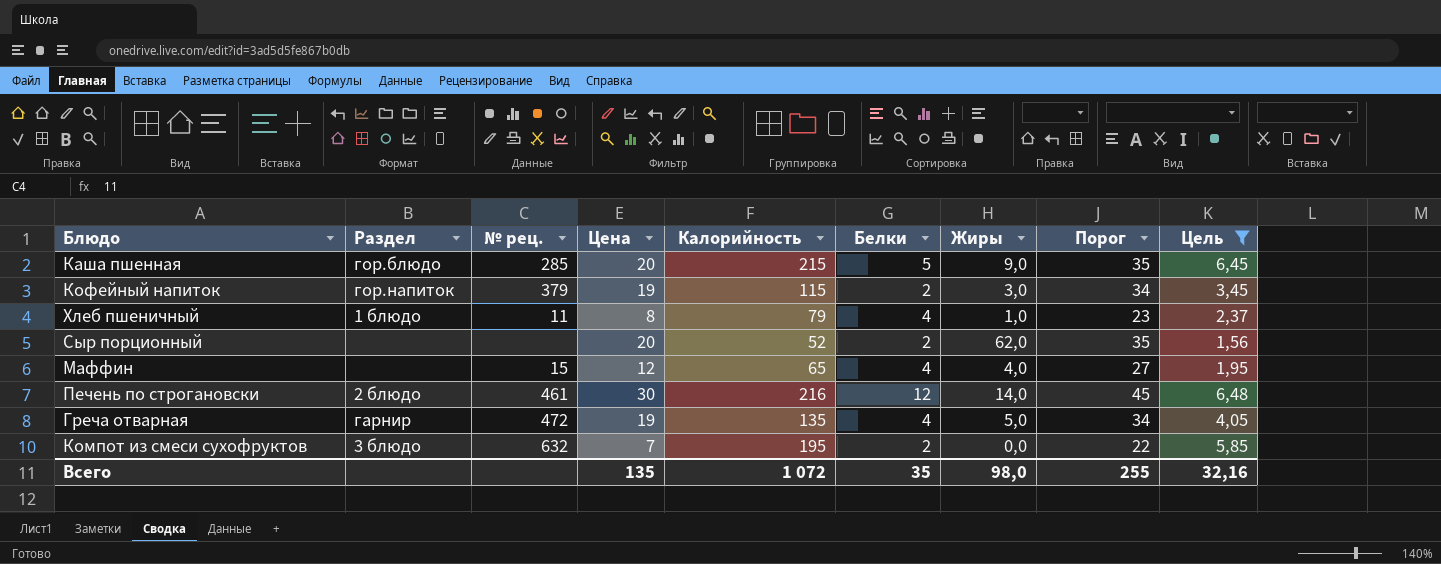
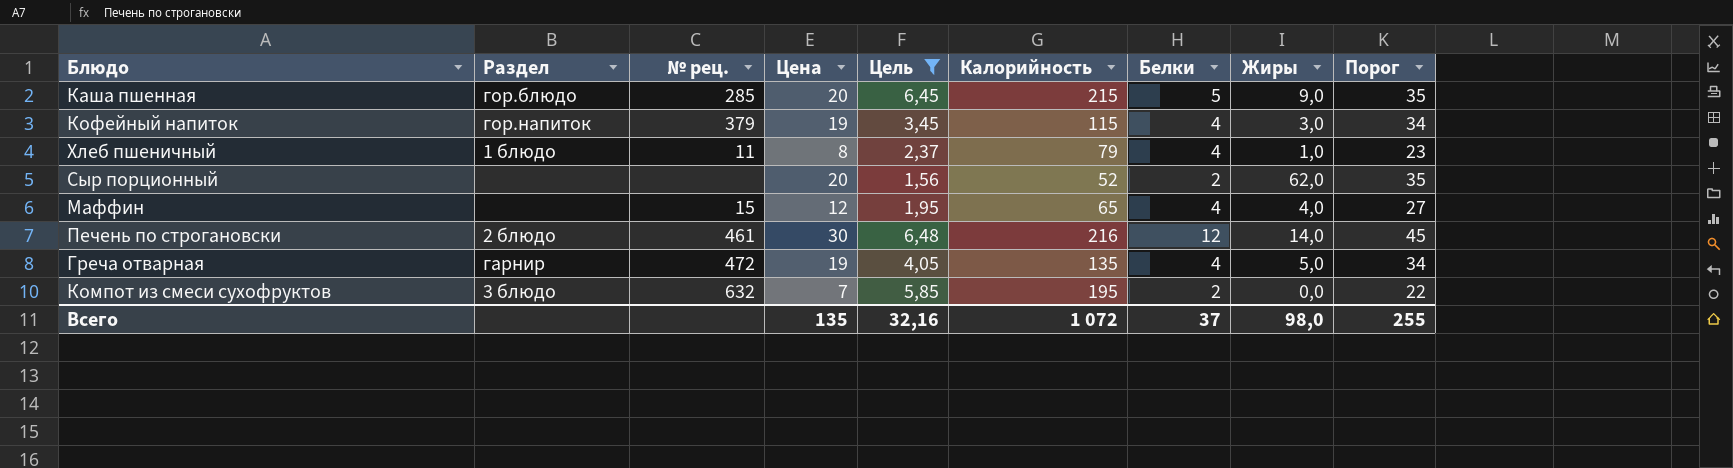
column Цель | position: 9 -> 5
Кофейный напиток | Белки: 2 -> 4
Всего | Белки: 35 -> 37

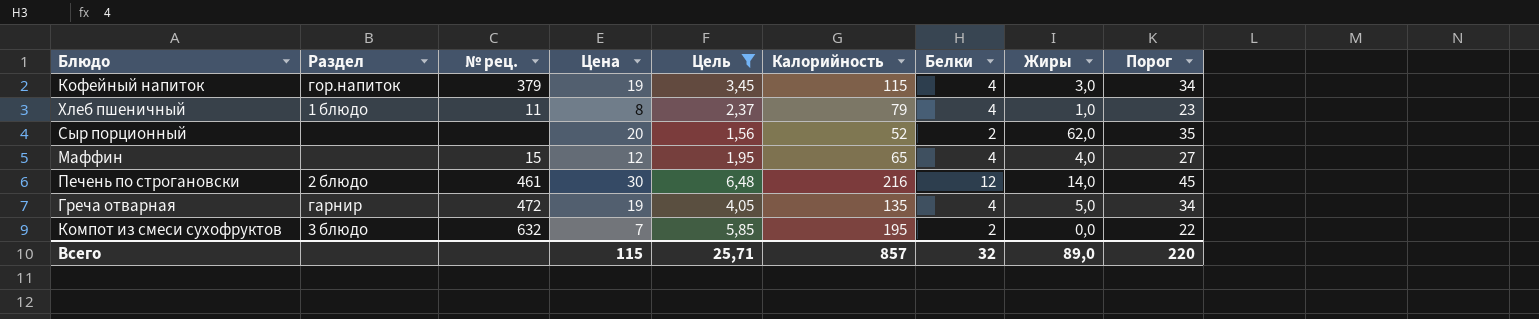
row Каша пшенная: гор.блюдо | 285 | 20 | 6,45 | 215 | 5 | 9,0 | 35 -> none
Всего | Цена: 135 -> 115
Всего | Цель: 32,16 -> 25,71
Всего | Калорийность: 1 072 -> 857
Всего | Белки: 37 -> 32
Всего | Жиры: 98,0 -> 89,0
Всего | Порог: 255 -> 220

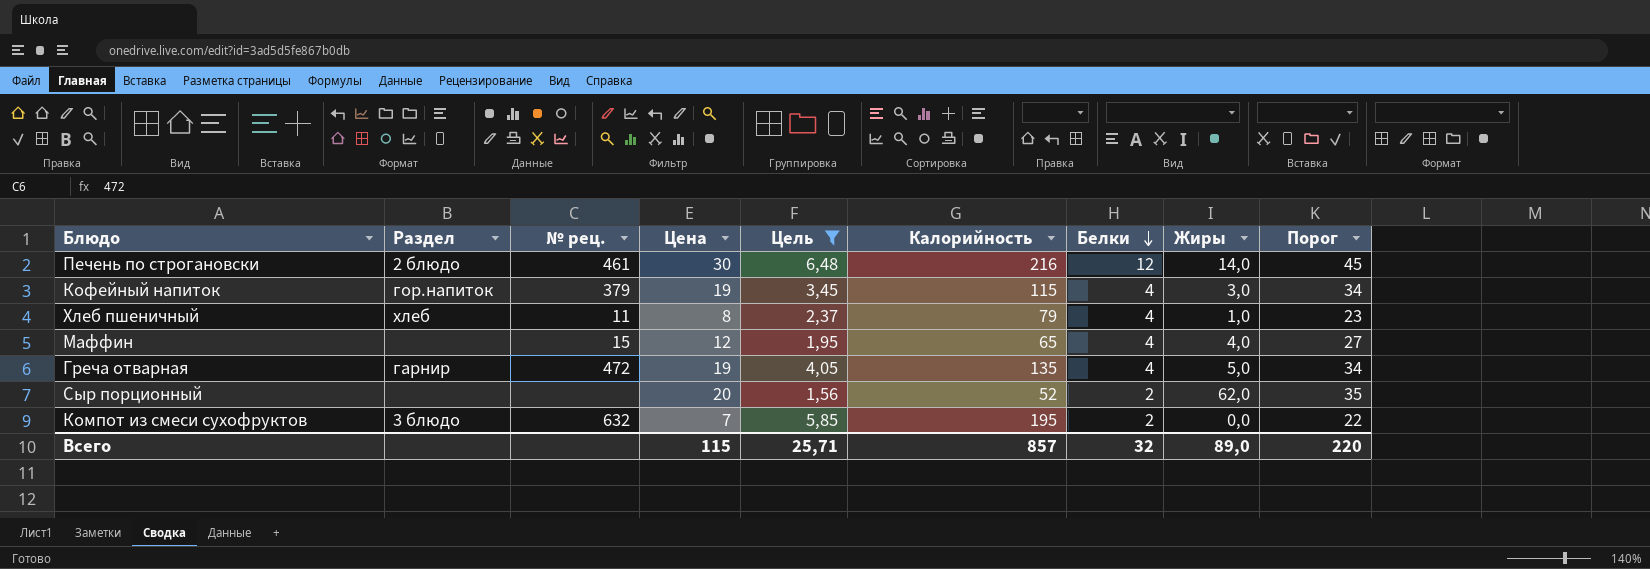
row order: none -> Белки descending
Хлеб пшеничный | Раздел: 1 блюдо -> хлеб

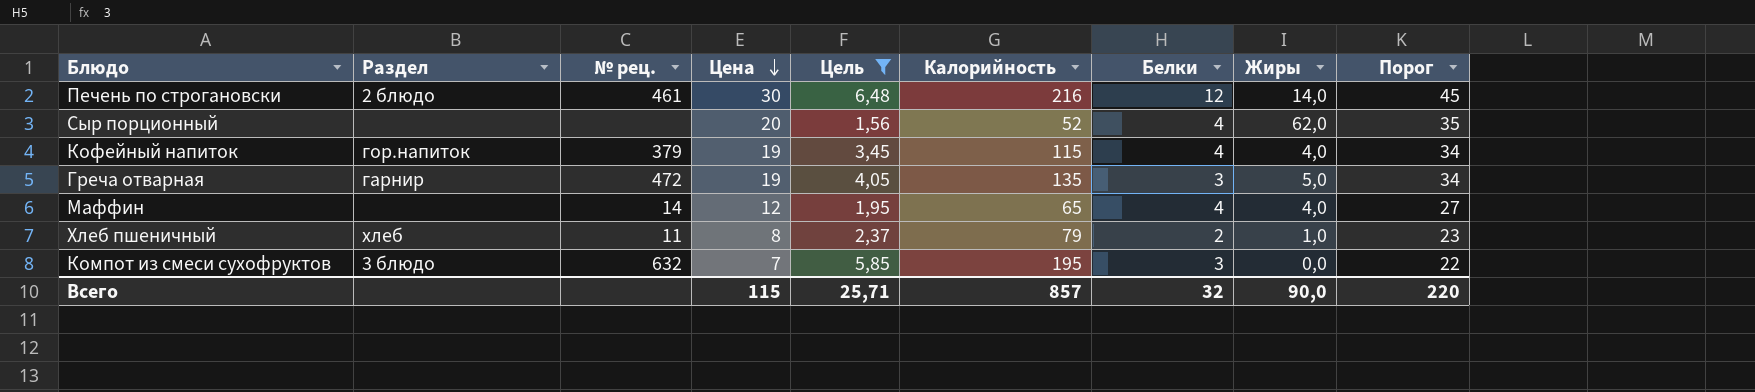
row order: Белки descending -> Цена descending
Сыр порционный | Белки: 2 -> 4
Кофейный напиток | Жиры: 3,0 -> 4,0
Греча отварная | Белки: 4 -> 3
Маффин | № рец.: 15 -> 14
Хлеб пшеничный | Белки: 4 -> 2
Компот из смеси сухофруктов | Белки: 2 -> 3
Всего | Жиры: 89,0 -> 90,0

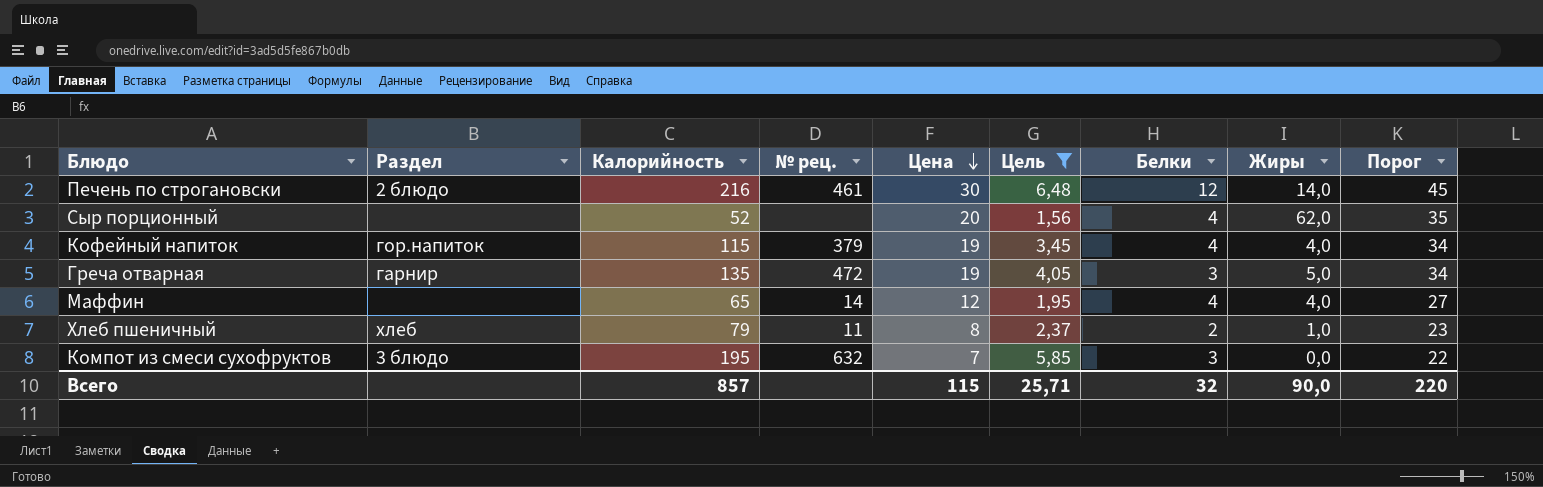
column Калорийность | position: 6 -> 3

